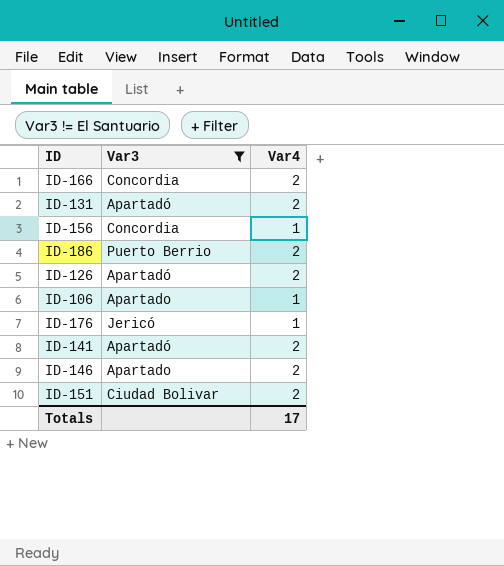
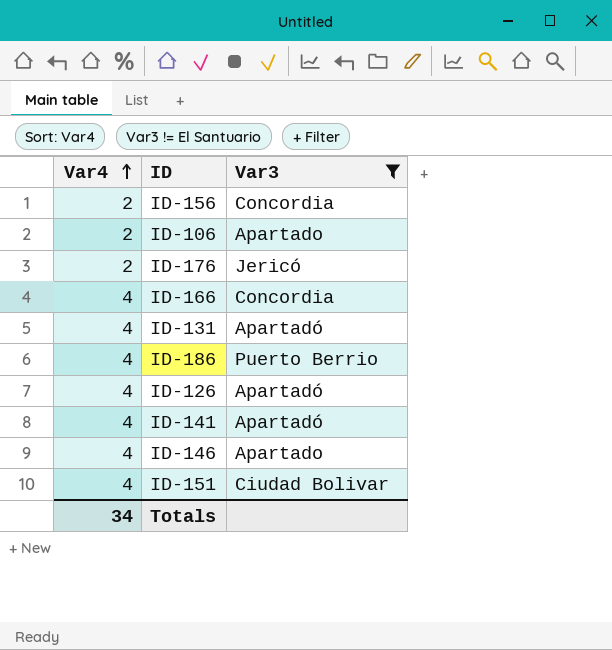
row order: none -> Var4 ascending
column Var4 | position: 3 -> 1
ID-156 | Var4: 1 -> 2
ID-106 | Var4: 1 -> 2
ID-176 | Var4: 1 -> 2
ID-166 | Var4: 2 -> 4
ID-131 | Var4: 2 -> 4
ID-186 | Var4: 2 -> 4
ID-126 | Var4: 2 -> 4
ID-141 | Var4: 2 -> 4
ID-146 | Var4: 2 -> 4
ID-151 | Var4: 2 -> 4
Totals | Var4: 17 -> 34

